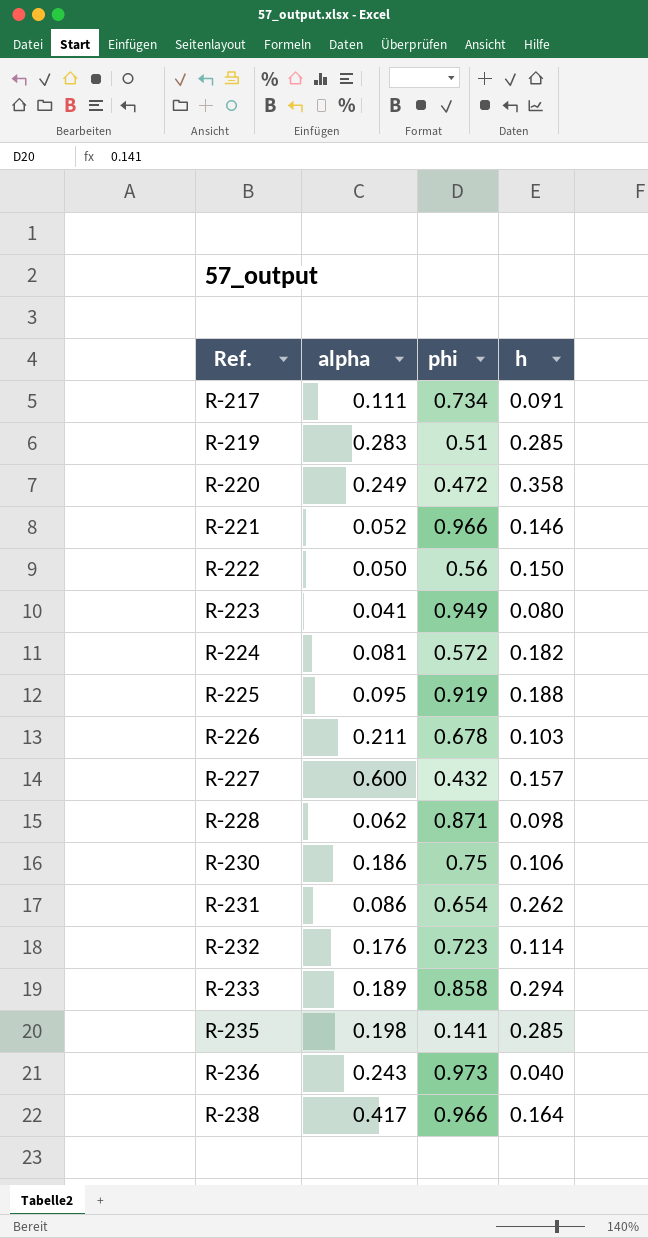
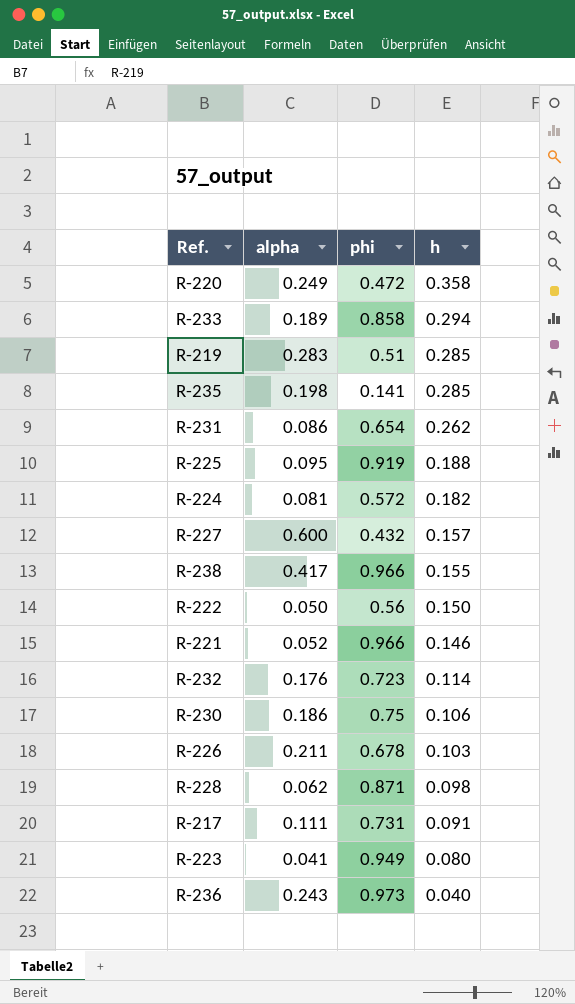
row order: Ref. ascending -> h descending
R-238 | h: 0.164 -> 0.155
R-217 | phi: 0.734 -> 0.731

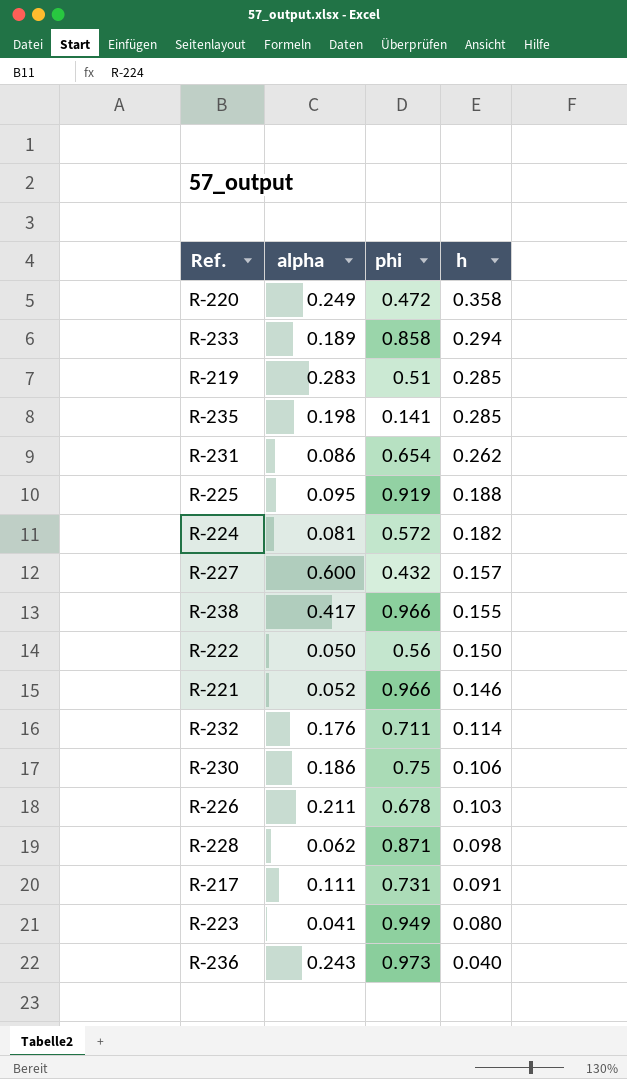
R-232 | phi: 0.723 -> 0.711

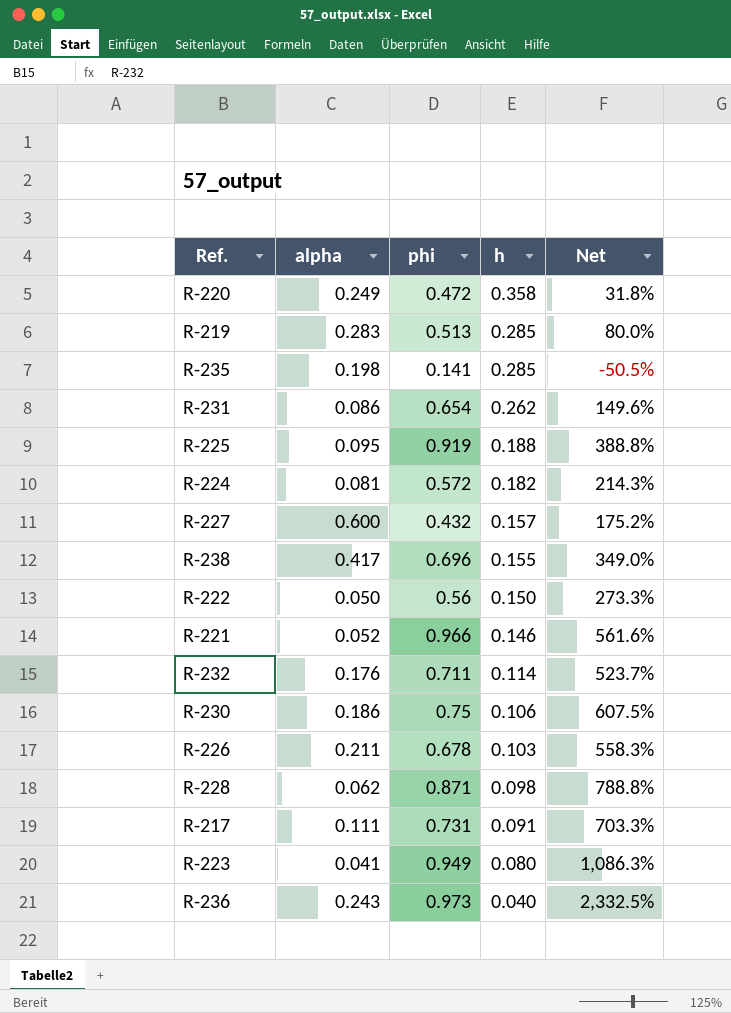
column Net | formula: none -> ([phi] - [h]) / [h]
row R-233: 0.189 | 0.858 | 0.294 -> none
R-219 | phi: 0.51 -> 0.513
R-238 | phi: 0.966 -> 0.696

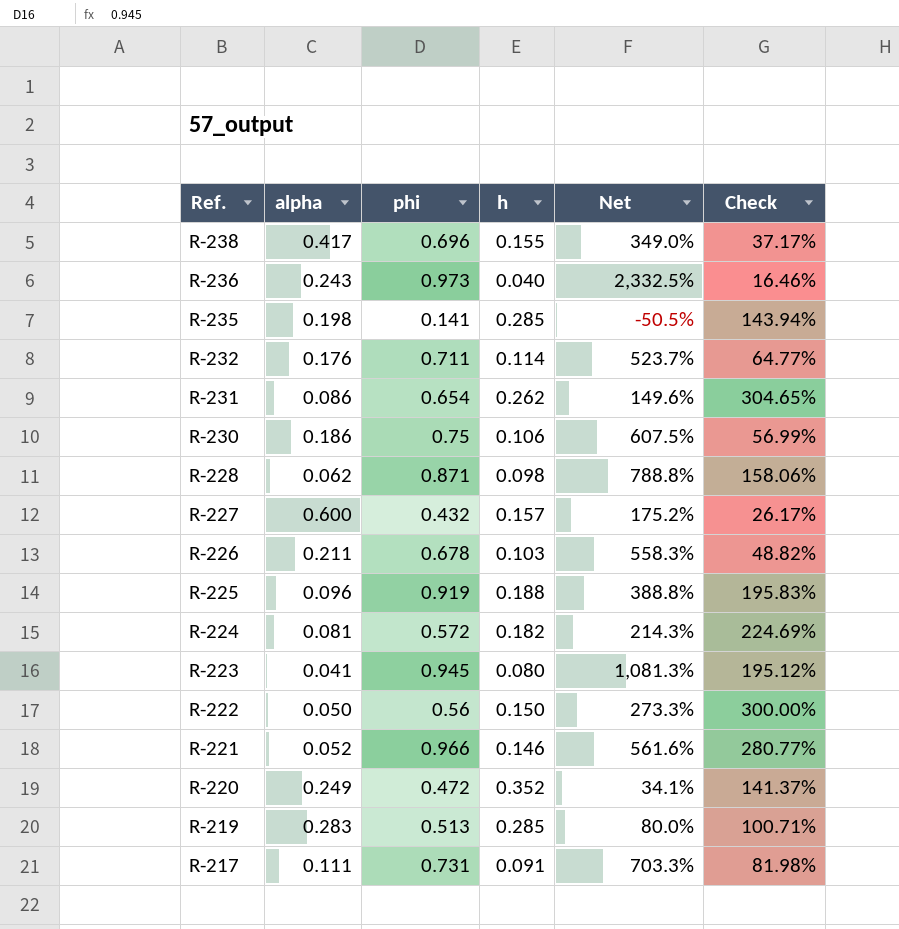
row order: h descending -> Ref. descending
column Check | formula: none -> [h] / [alpha]
R-225 | alpha: 0.095 -> 0.096
R-223 | phi: 0.949 -> 0.945
R-223 | Net: 1,086.3% -> 1,081.3%
R-220 | h: 0.358 -> 0.352
R-220 | Net: 31.8% -> 34.1%

